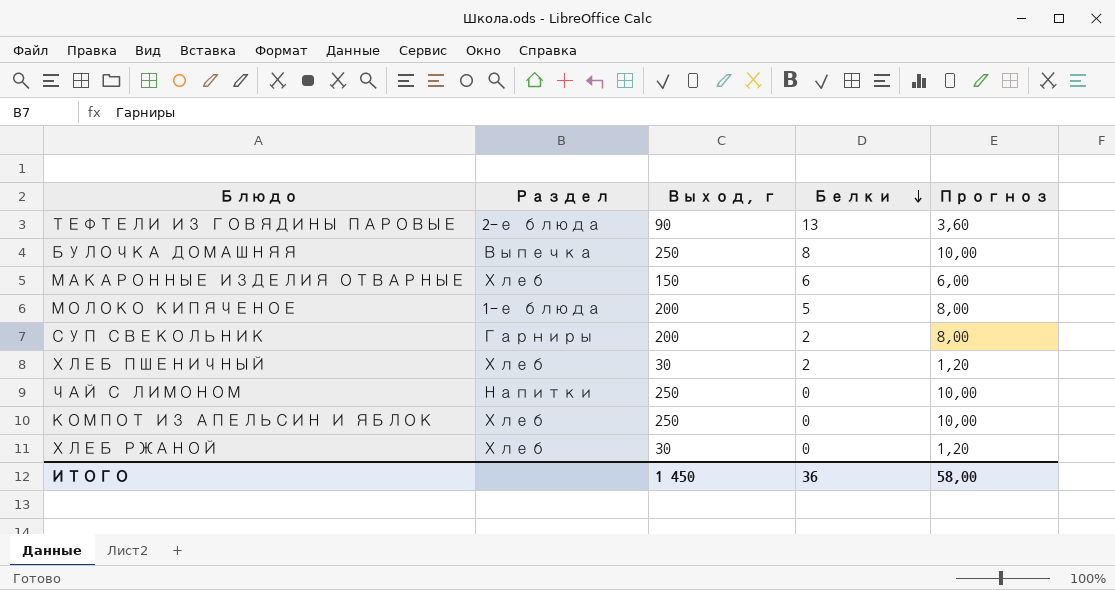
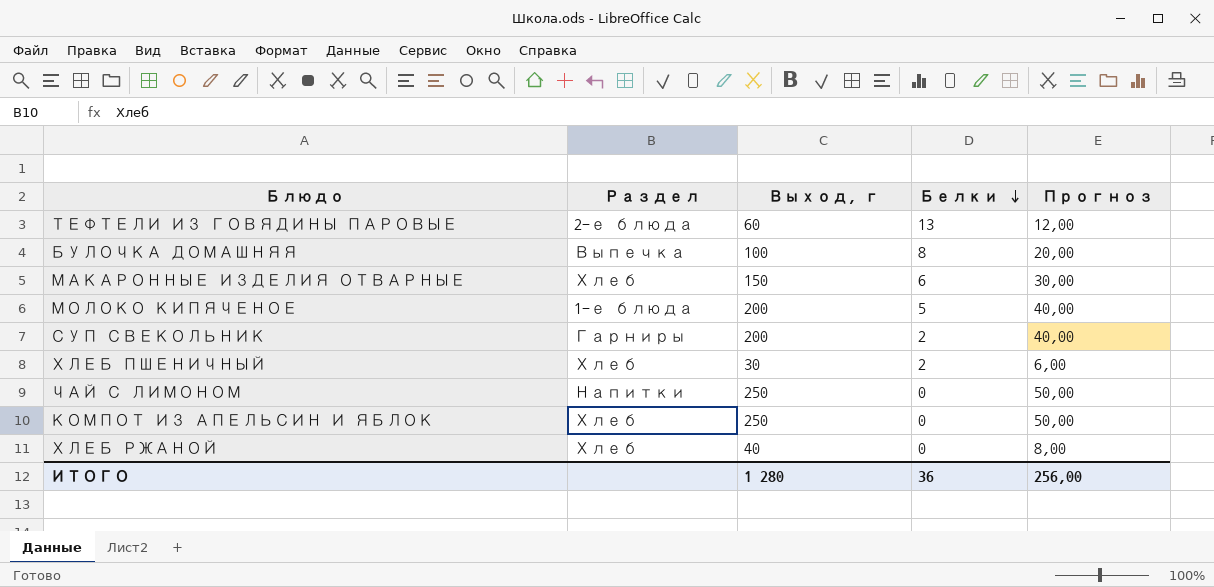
column Прогноз | formula: [Выход, г] * 0,04 -> [Выход, г] * 0,2
ТЕФТЕЛИ ИЗ ГОВЯДИНЫ ПАРОВЫЕ | Выход, г: 90 -> 60
БУЛОЧКА ДОМАШНЯЯ | Выход, г: 250 -> 100
ХЛЕБ РЖАНОЙ | Выход, г: 30 -> 40
ИТОГО | Выход, г: 1 450 -> 1 280
ИТОГО | Прогноз: 58,00 -> 256,00

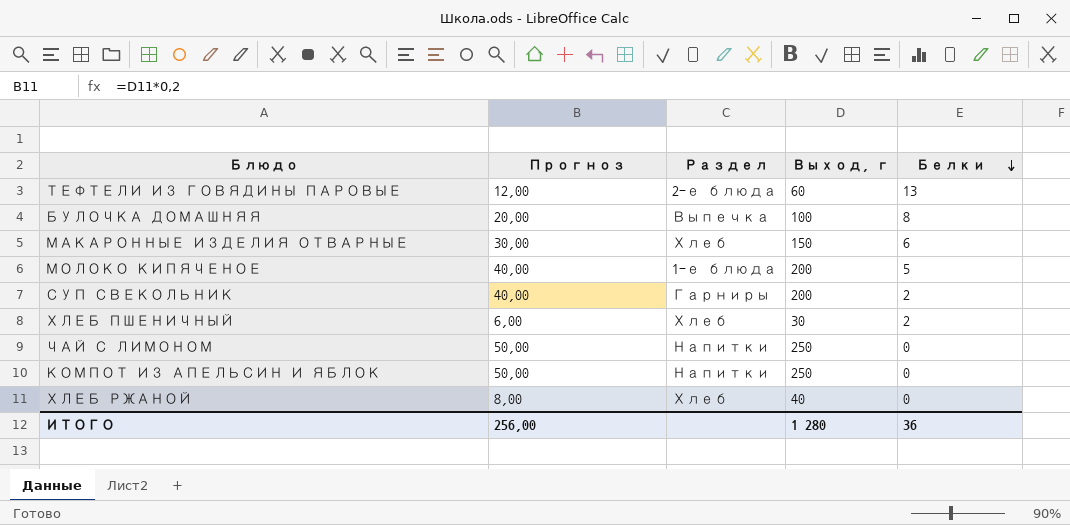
column Прогноз | position: 5 -> 2
КОМПОТ ИЗ АПЕЛЬСИН И ЯБЛОК | Раздел: Хлеб -> Напитки

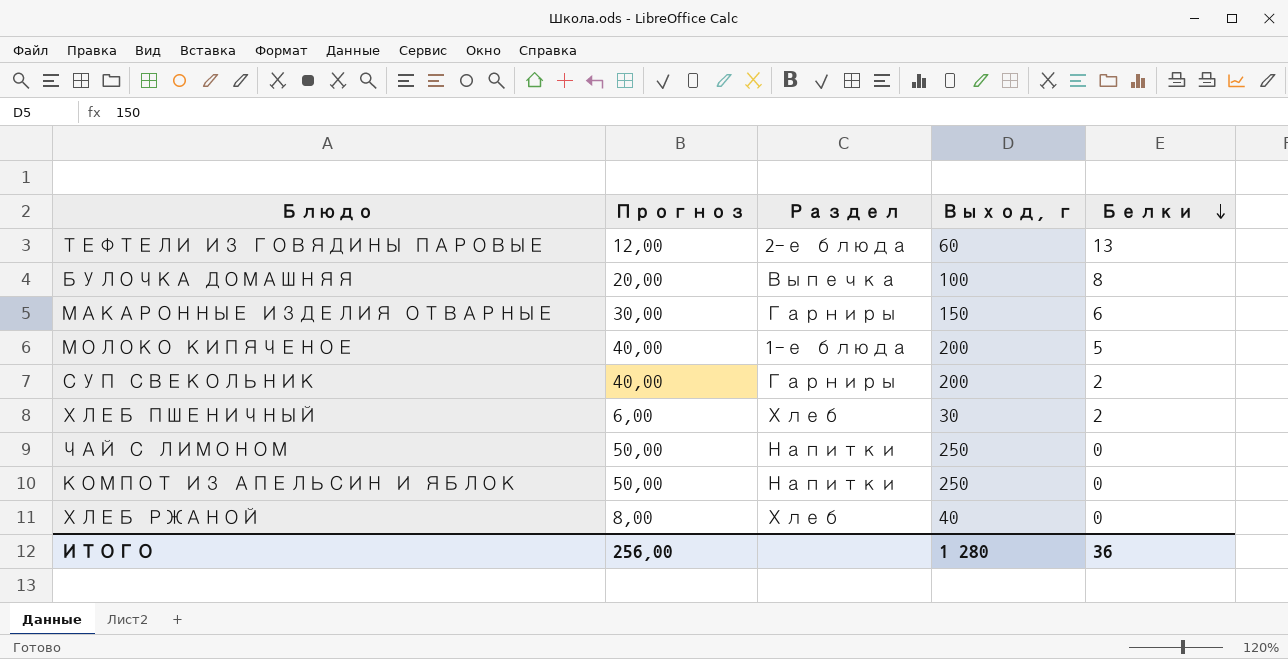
МАКАРОННЫЕ ИЗДЕЛИЯ ОТВАРНЫЕ | Раздел: Хлеб -> Гарниры

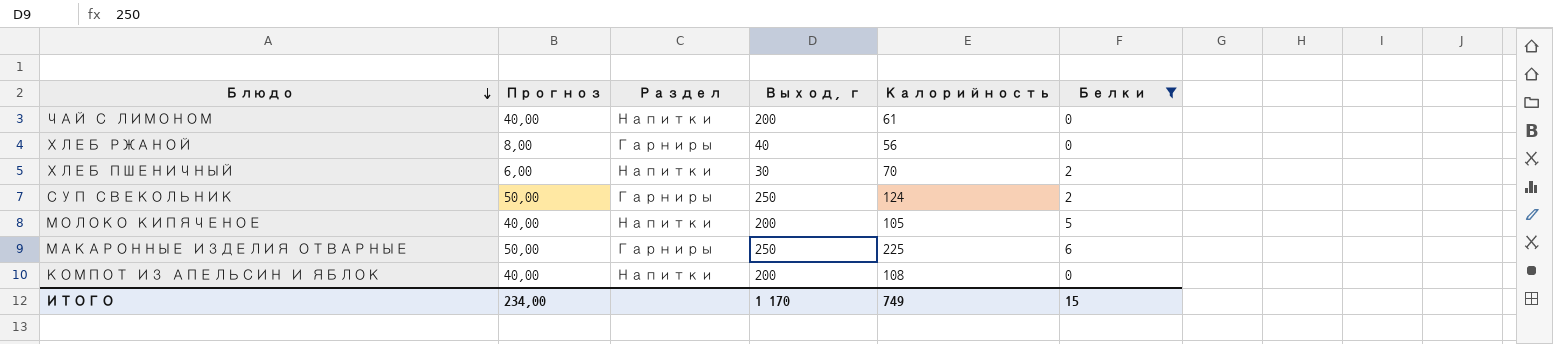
filter: none -> Белки <= 6
row order: Белки descending -> Блюдо descending
column Калорийность | position: none -> 5
ЧАЙ С ЛИМОНОМ | Прогноз: 50,00 -> 40,00
ЧАЙ С ЛИМОНОМ | Выход, г: 250 -> 200
ХЛЕБ РЖАНОЙ | Раздел: Хлеб -> Гарниры
ХЛЕБ ПШЕНИЧНЫЙ | Раздел: Хлеб -> Напитки
СУП СВЕКОЛЬНИК | Прогноз: 40,00 -> 50,00
СУП СВЕКОЛЬНИК | Выход, г: 200 -> 250
МОЛОКО КИПЯЧЕНОЕ | Раздел: 1-е блюда -> Напитки
МАКАРОННЫЕ ИЗДЕЛИЯ ОТВАРНЫЕ | Прогноз: 30,00 -> 50,00
МАКАРОННЫЕ ИЗДЕЛИЯ ОТВАРНЫЕ | Выход, г: 150 -> 250
КОМПОТ ИЗ АПЕЛЬСИН И ЯБЛОК | Прогноз: 50,00 -> 40,00
КОМПОТ ИЗ АПЕЛЬСИН И ЯБЛОК | Выход, г: 250 -> 200
ИТОГО | Прогноз: 256,00 -> 234,00
ИТОГО | Выход, г: 1 280 -> 1 170
ИТОГО | Белки: 36 -> 15

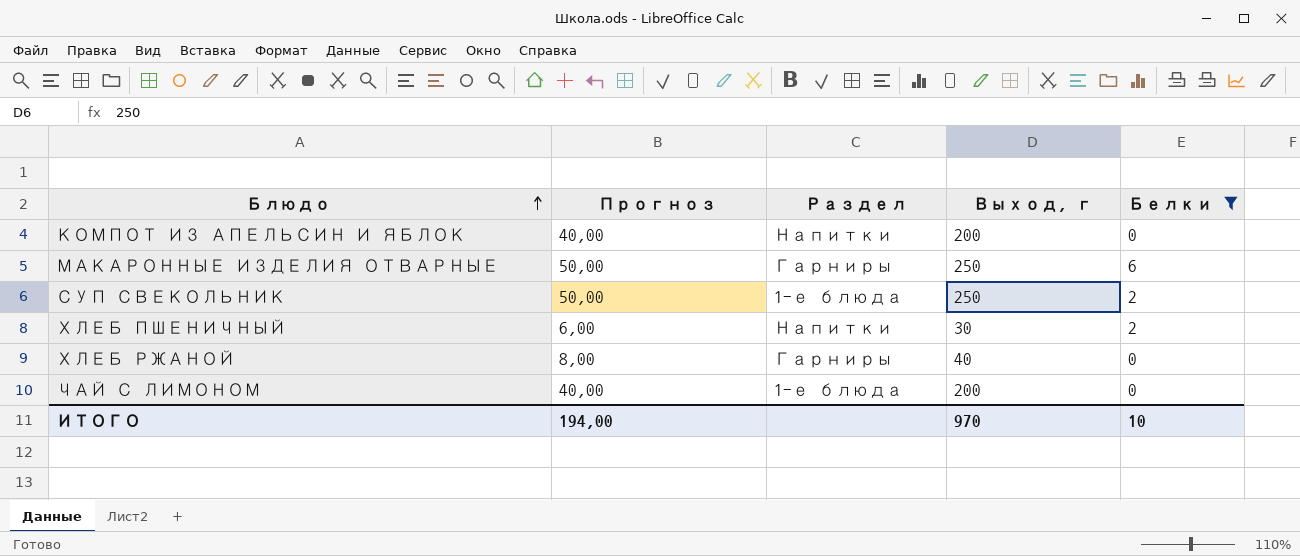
row order: Блюдо descending -> Блюдо ascending
column Калорийность | position: 5 -> none
row МОЛОКО КИПЯЧЕНОЕ: 40,00 | Напитки | 200 | 105 | 5 -> none
СУП СВЕКОЛЬНИК | Раздел: Гарниры -> 1-е блюда
ЧАЙ С ЛИМОНОМ | Раздел: Напитки -> 1-е блюда
ИТОГО | Прогноз: 234,00 -> 194,00
ИТОГО | Выход, г: 1 170 -> 970
ИТОГО | Белки: 15 -> 10

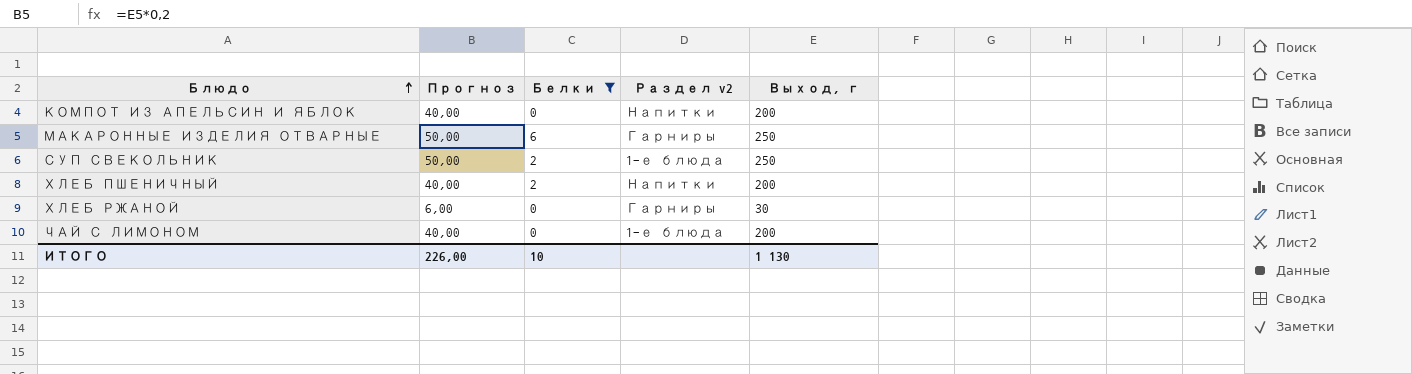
column Белки | position: 5 -> 3
column name: Раздел -> Раздел v2
ХЛЕБ ПШЕНИЧНЫЙ | Прогноз: 6,00 -> 40,00
ХЛЕБ ПШЕНИЧНЫЙ | Выход, г: 30 -> 200
ХЛЕБ РЖАНОЙ | Прогноз: 8,00 -> 6,00
ХЛЕБ РЖАНОЙ | Выход, г: 40 -> 30
ИТОГО | Прогноз: 194,00 -> 226,00
ИТОГО | Выход, г: 970 -> 1 130

